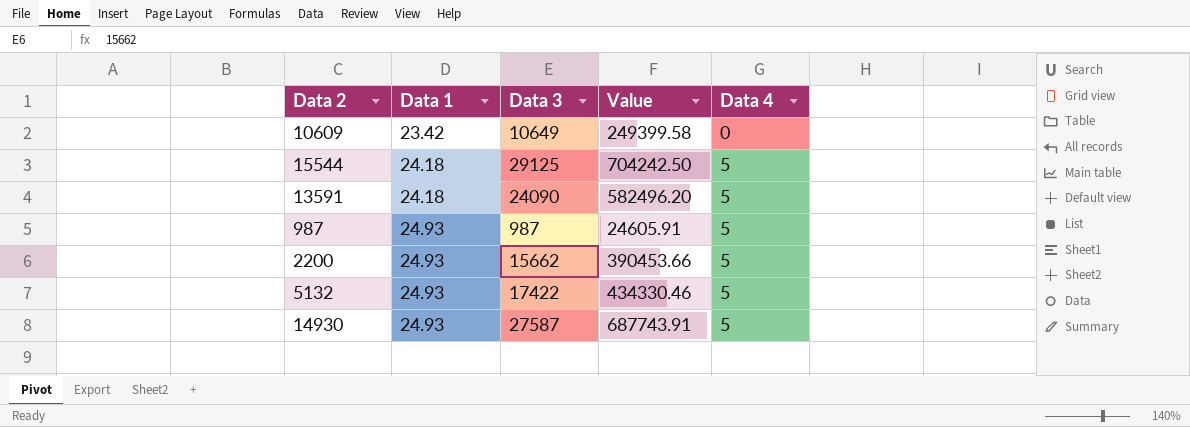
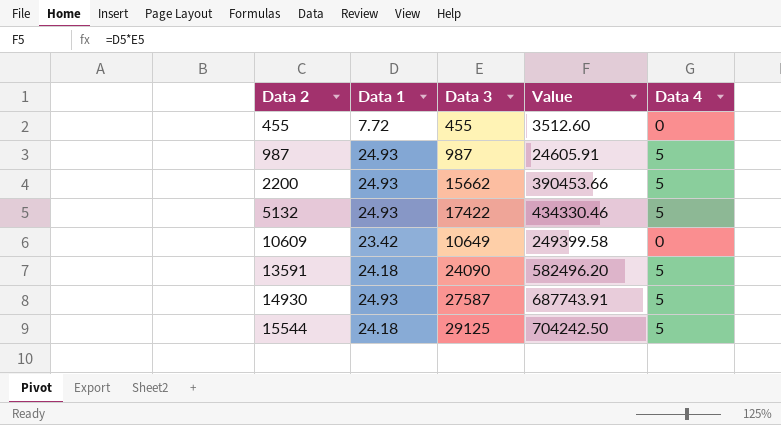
row order: Data 1 ascending -> Data 2 ascending
row 455: none -> 7.72 | 455 | 3512.60 | 0

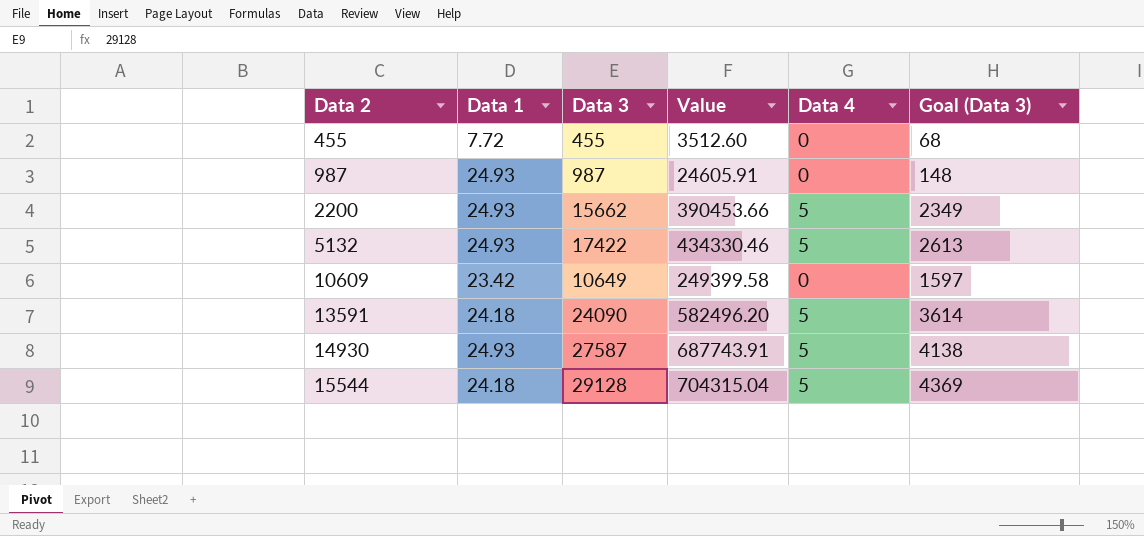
column Goal (Data 3) | formula: none -> [Data 3] * 0.15
987 | Data 4: 5 -> 0
15544 | Data 3: 29125 -> 29128
15544 | Value: 704242.50 -> 704315.04

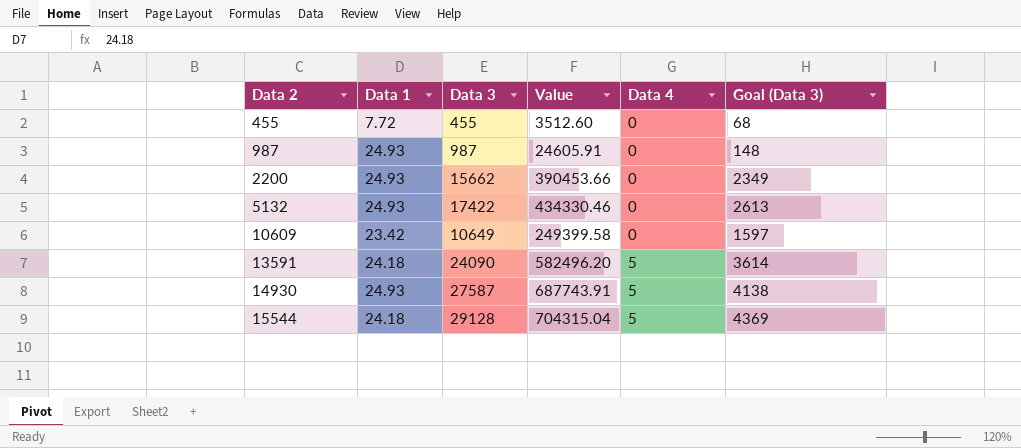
2200 | Data 4: 5 -> 0
5132 | Data 4: 5 -> 0

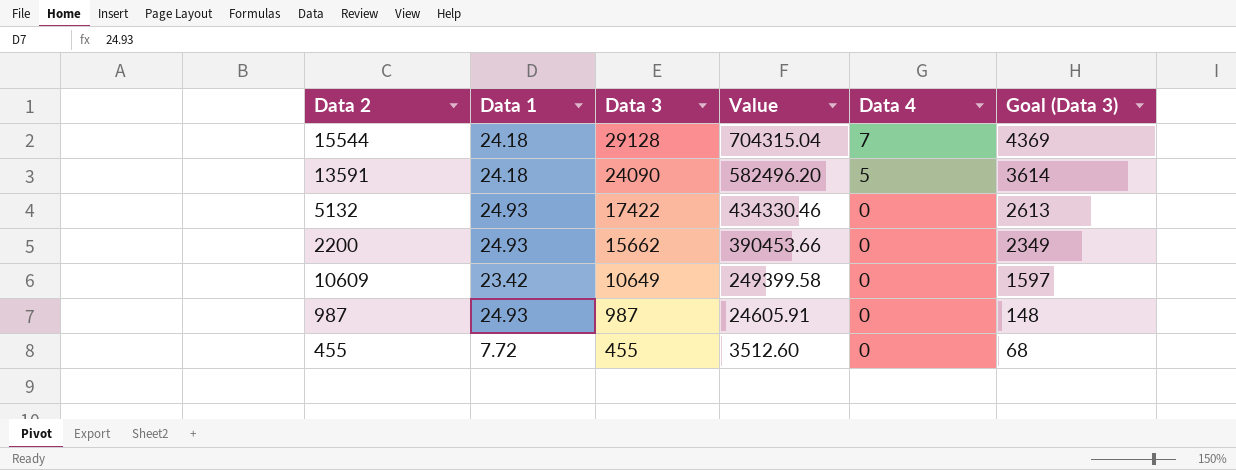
row order: Data 2 ascending -> Data 3 descending
row 14930: 24.93 | 27587 | 687743.91 | 5 | 4138 -> none
15544 | Data 4: 5 -> 7

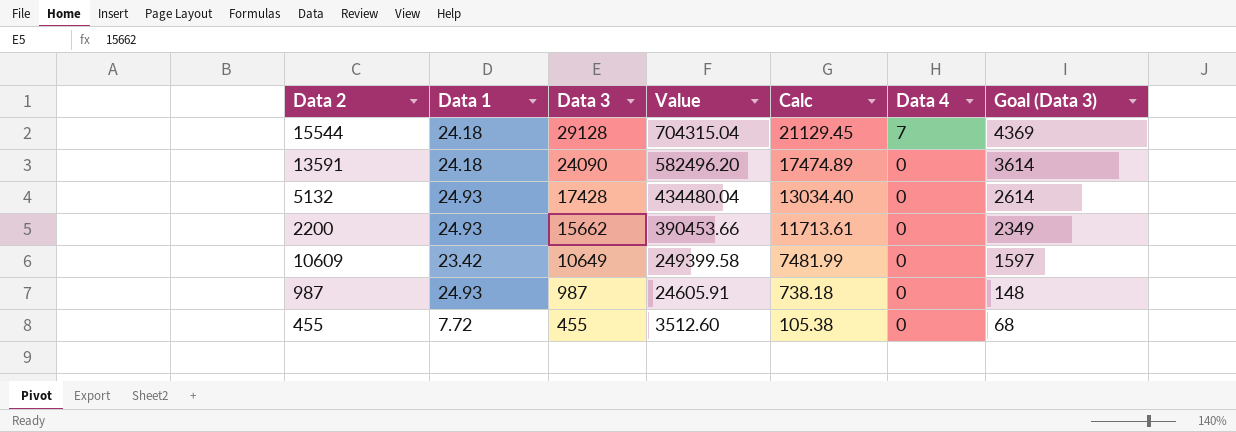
column Calc | formula: none -> [Value] * 0.03
13591 | Data 4: 5 -> 0
5132 | Data 3: 17422 -> 17428
5132 | Value: 434330.46 -> 434480.04
5132 | Goal (Data 3): 2613 -> 2614

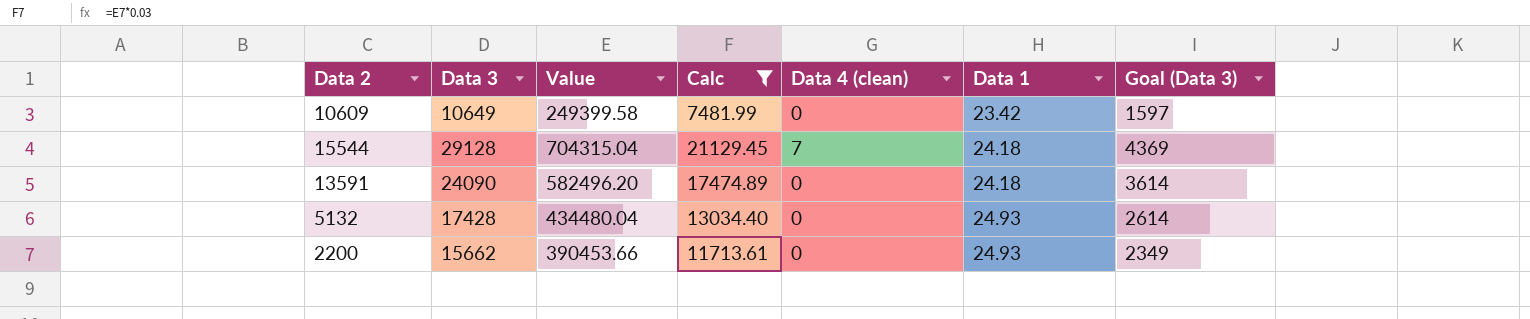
filter: none -> Calc >= 7481.99
row order: Data 3 descending -> Data 1 ascending
column name: Data 4 -> Data 4 (clean)
column Data 1 | position: 2 -> 6

